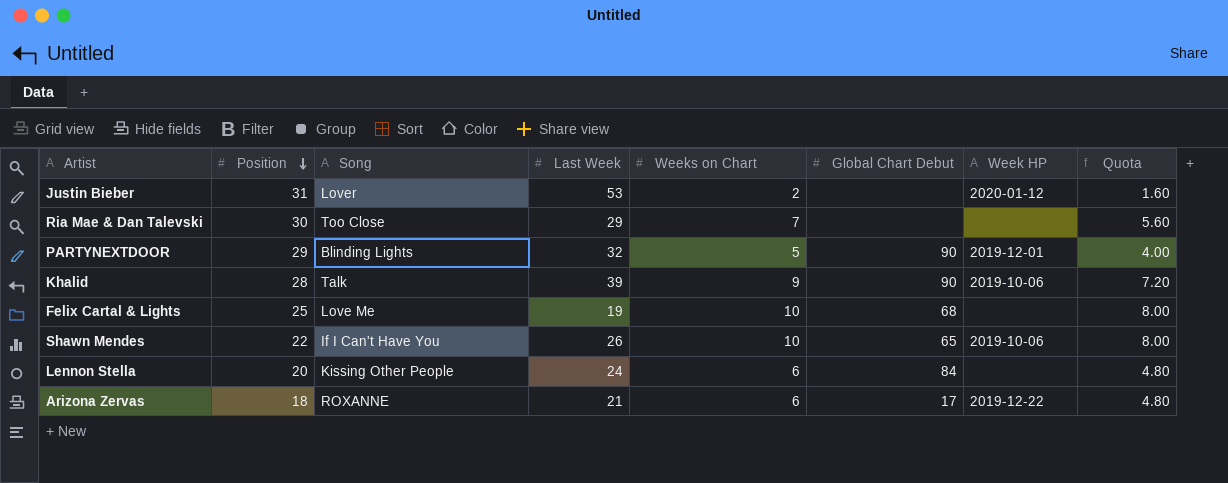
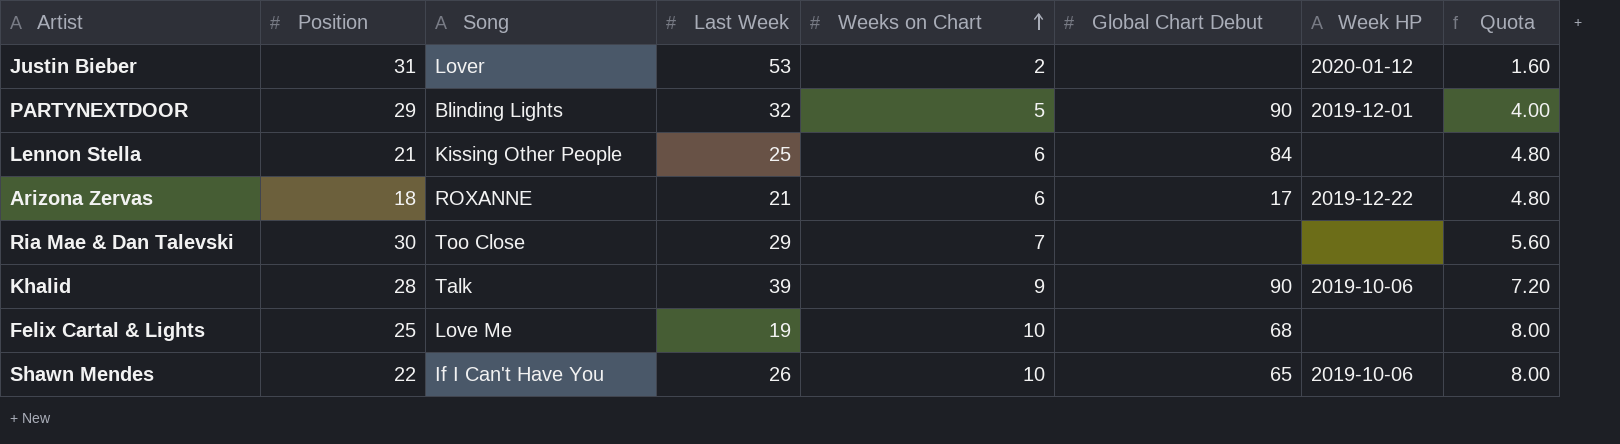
row order: Position descending -> Weeks on Chart ascending
Lennon Stella | Position: 20 -> 21
Lennon Stella | Last Week: 24 -> 25

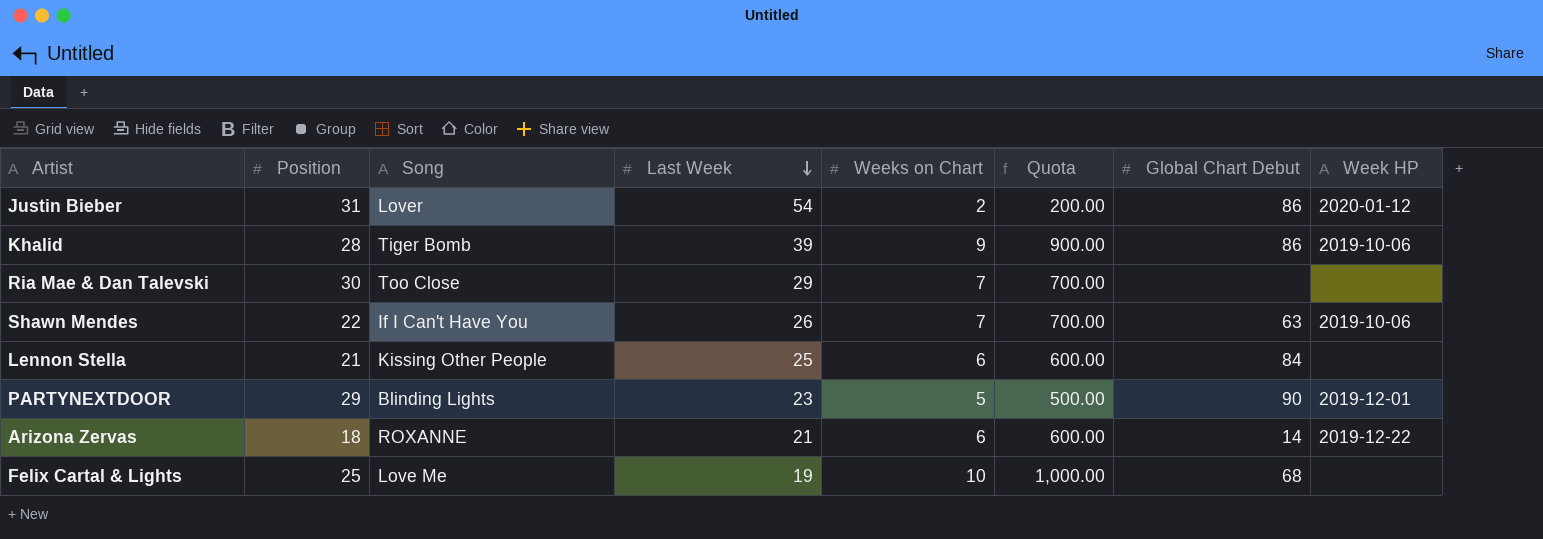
row order: Weeks on Chart ascending -> Last Week descending
column Quota | formula: [Weeks on Chart] * 0.8 -> [Weeks on Chart] * 100
column Quota | position: 8 -> 6
Justin Bieber | Last Week: 53 -> 54
Justin Bieber | Global Chart Debut: none -> 86
Khalid | Song: Talk -> Tiger Bomb
Khalid | Global Chart Debut: 90 -> 86
Shawn Mendes | Weeks on Chart: 10 -> 7
Shawn Mendes | Global Chart Debut: 65 -> 63
PARTYNEXTDOOR | Last Week: 32 -> 23
Arizona Zervas | Global Chart Debut: 17 -> 14

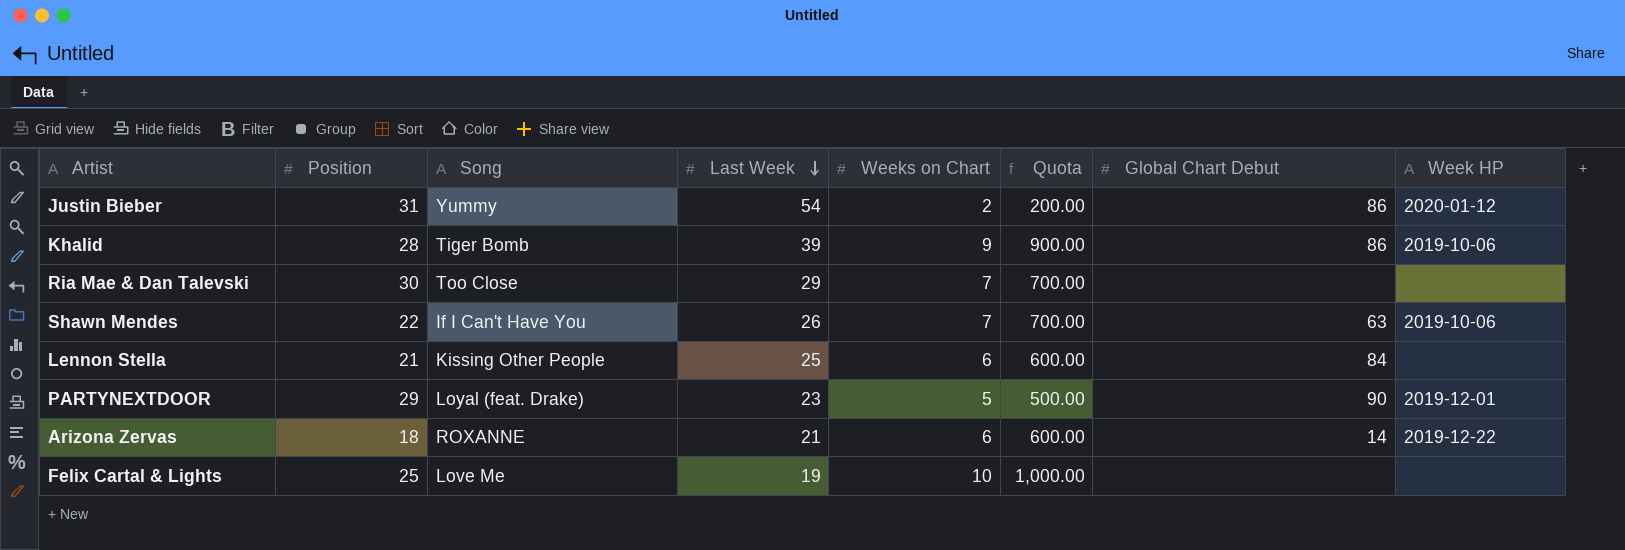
Justin Bieber | Song: Lover -> Yummy
PARTYNEXTDOOR | Song: Blinding Lights -> Loyal (feat. Drake)
Felix Cartal & Lights | Global Chart Debut: 68 -> none

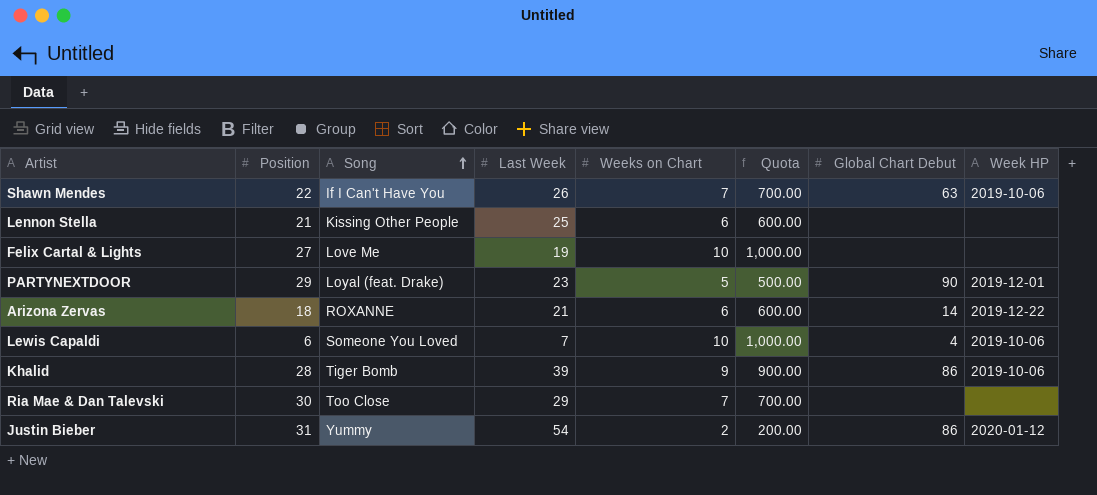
row order: Last Week descending -> Song ascending
Lennon Stella | Global Chart Debut: 84 -> none
Felix Cartal & Lights | Position: 25 -> 27
row Lewis Capaldi: none -> 6 | Someone You Loved | 7 | 10 | 1,000.00 | 4 | 2019-10-06

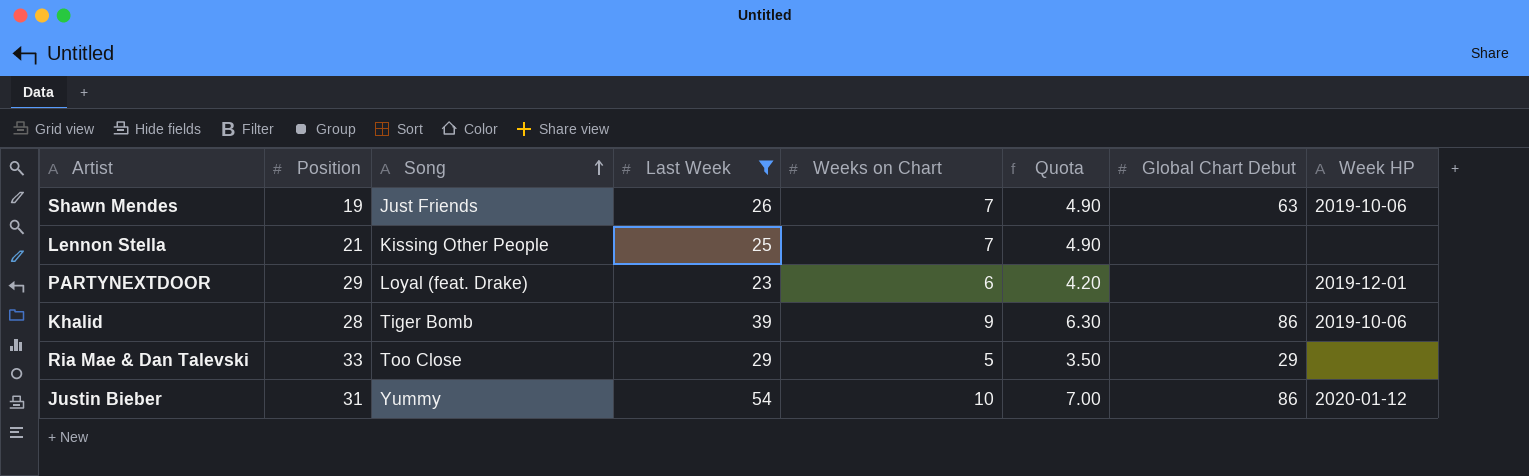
filter: none -> Last Week >= 23
column Quota | formula: [Weeks on Chart] * 100 -> [Weeks on Chart] * 0.7
Shawn Mendes | Position: 22 -> 19
Shawn Mendes | Song: If I Can't Have You -> Just Friends
Lennon Stella | Weeks on Chart: 6 -> 7
PARTYNEXTDOOR | Weeks on Chart: 5 -> 6
PARTYNEXTDOOR | Global Chart Debut: 90 -> none
Ria Mae & Dan Talevski | Position: 30 -> 33
Ria Mae & Dan Talevski | Weeks on Chart: 7 -> 5
Ria Mae & Dan Talevski | Global Chart Debut: none -> 29
Justin Bieber | Weeks on Chart: 2 -> 10

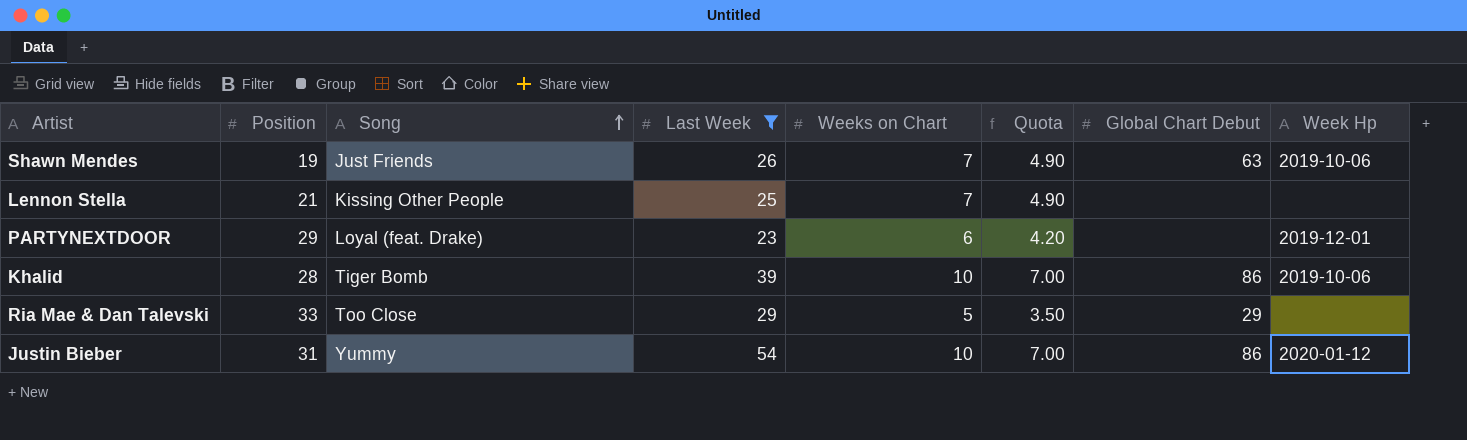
column name: Week HP -> Week Hp
Khalid | Weeks on Chart: 9 -> 10
Khalid | Quota: 6.30 -> 7.00

